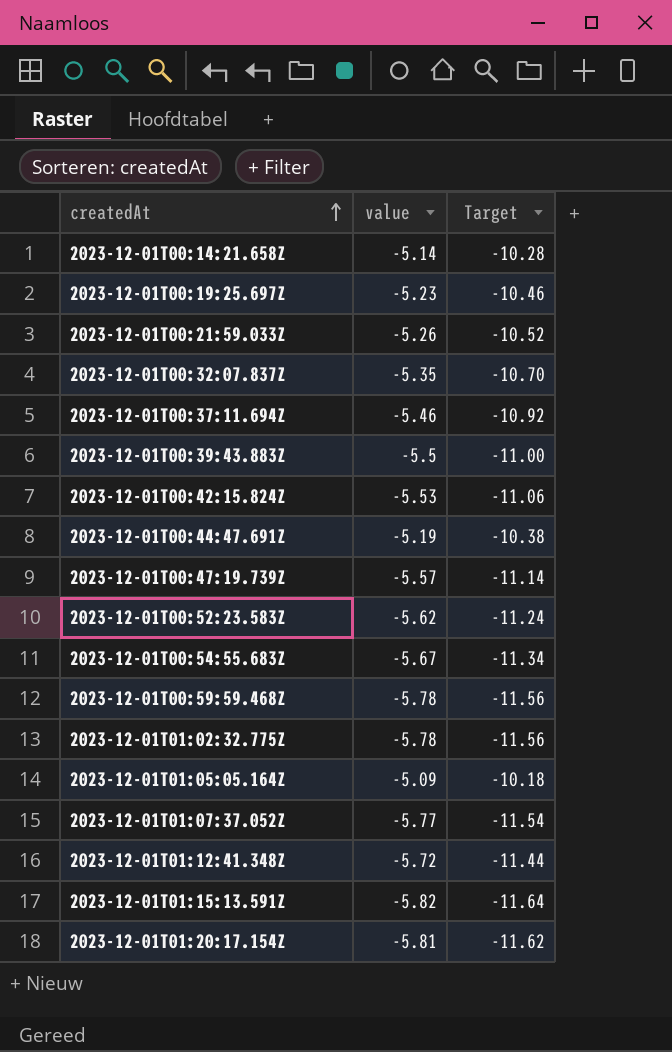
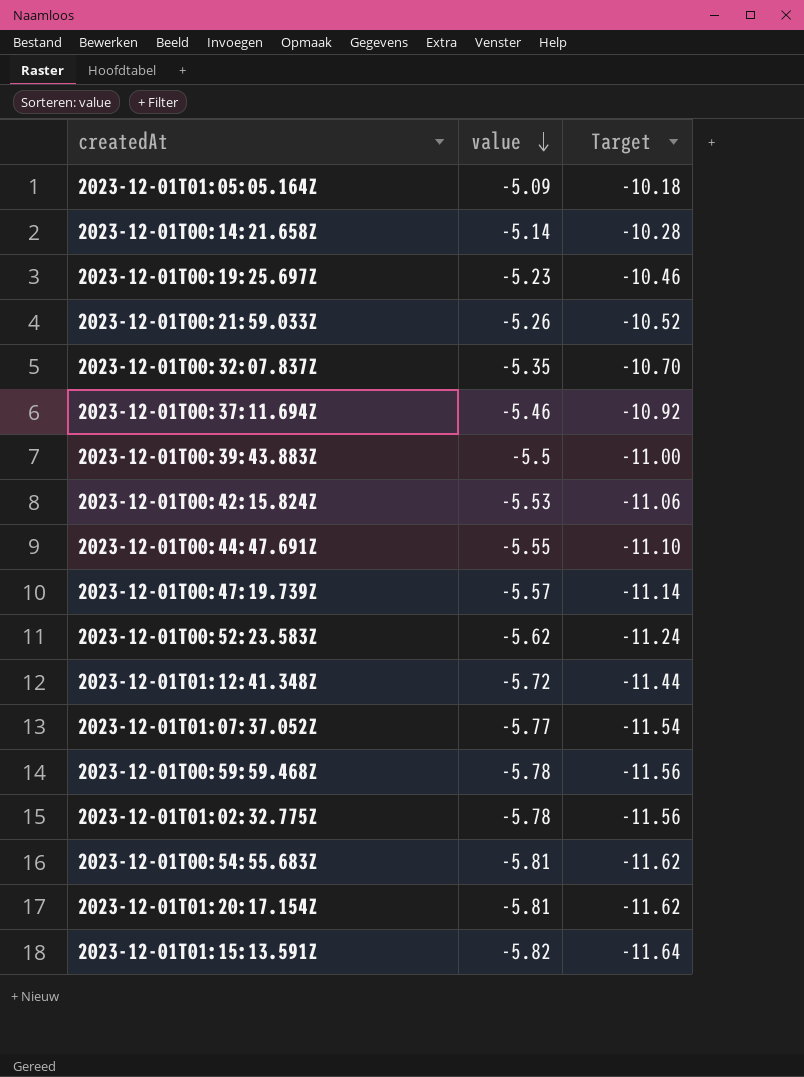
row order: createdAt ascending -> value descending
2023-12-01T00:44:47.691Z | value: -5.19 -> -5.55
2023-12-01T00:44:47.691Z | Target: -10.38 -> -11.10
2023-12-01T00:54:55.683Z | value: -5.67 -> -5.81
2023-12-01T00:54:55.683Z | Target: -11.34 -> -11.62

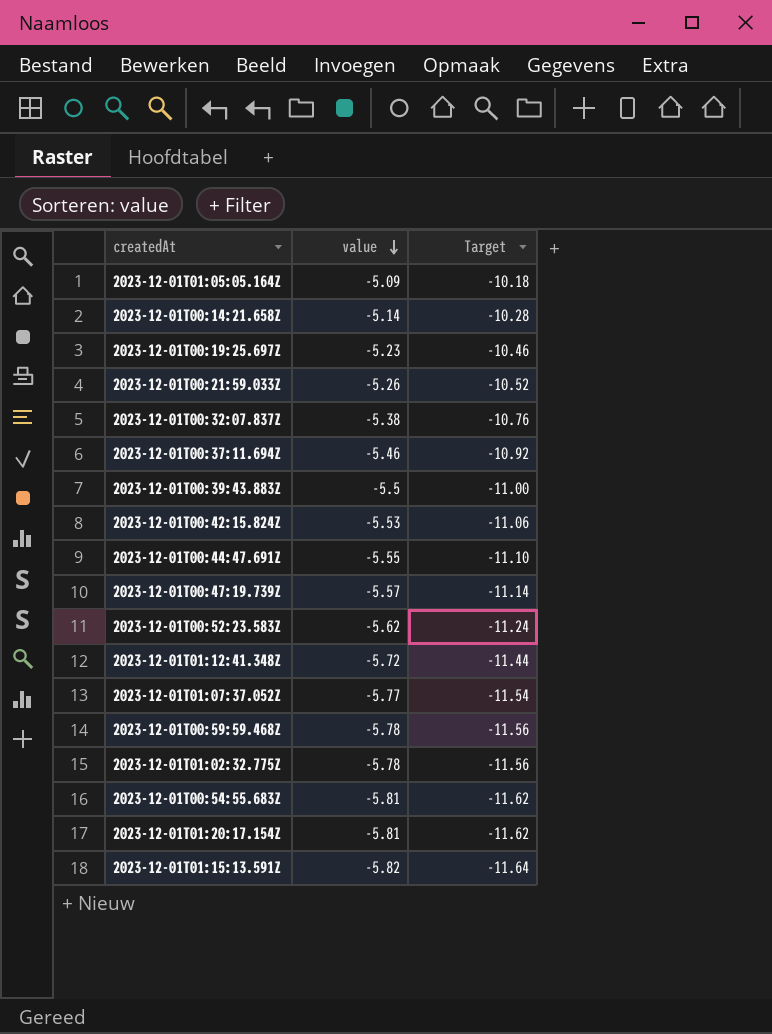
2023-12-01T00:32:07.837Z | value: -5.35 -> -5.38
2023-12-01T00:32:07.837Z | Target: -10.70 -> -10.76

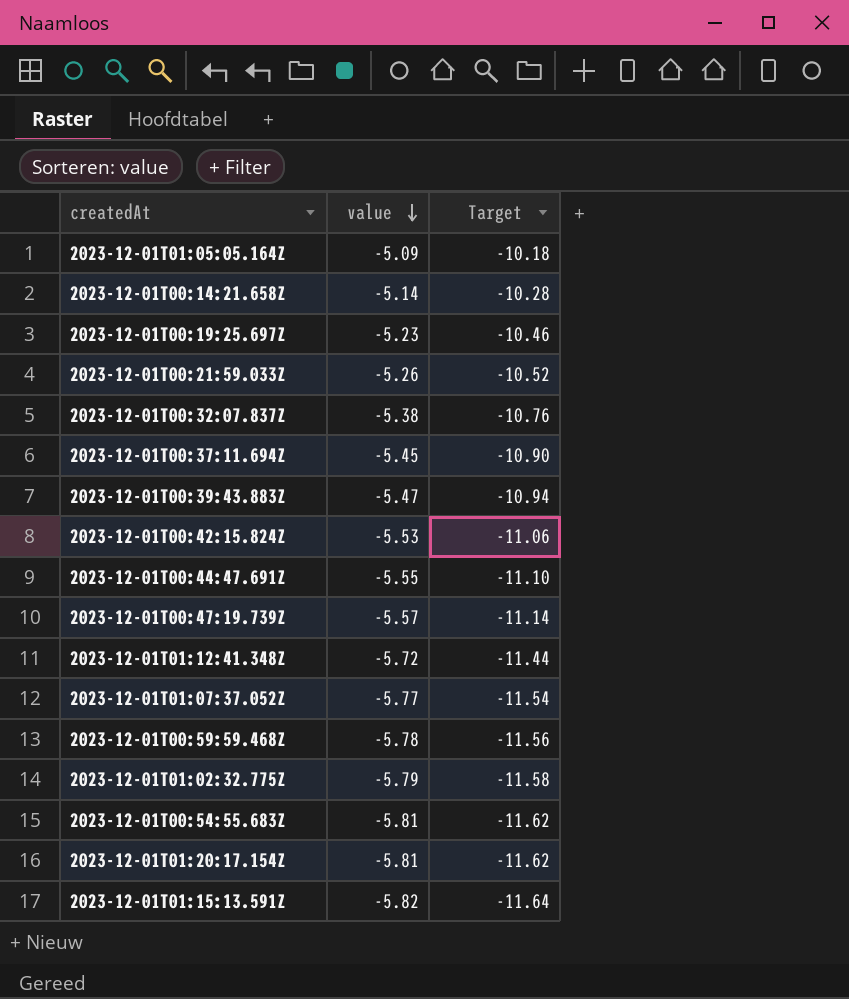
row 2023-12-01T00:52:23.583Z: -5.62 | -11.24 -> none
2023-12-01T00:37:11.694Z | value: -5.46 -> -5.45
2023-12-01T00:37:11.694Z | Target: -10.92 -> -10.90
2023-12-01T00:39:43.883Z | value: -5.5 -> -5.47
2023-12-01T00:39:43.883Z | Target: -11.00 -> -10.94
2023-12-01T01:02:32.775Z | value: -5.78 -> -5.79
2023-12-01T01:02:32.775Z | Target: -11.56 -> -11.58

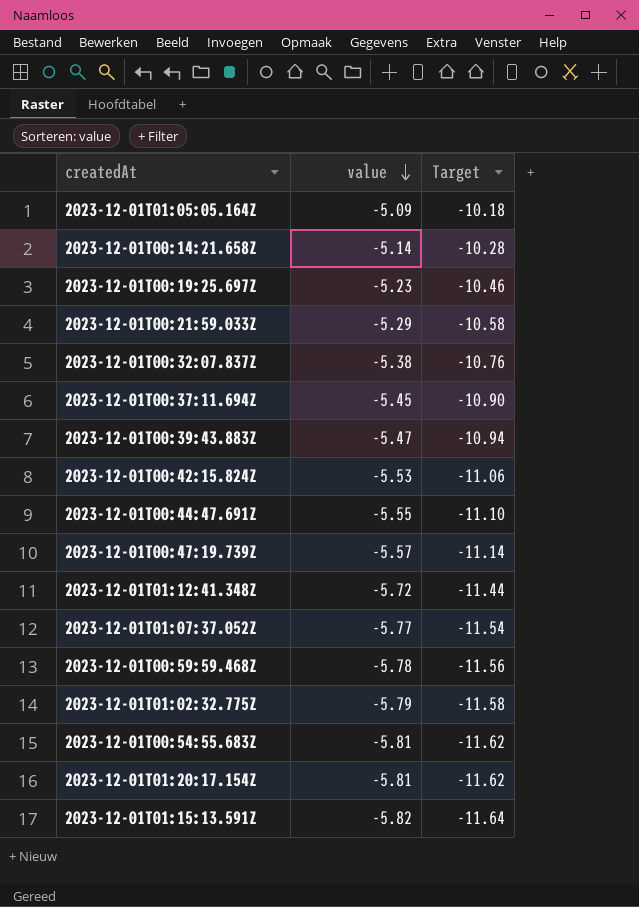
2023-12-01T00:21:59.033Z | value: -5.26 -> -5.29
2023-12-01T00:21:59.033Z | Target: -10.52 -> -10.58

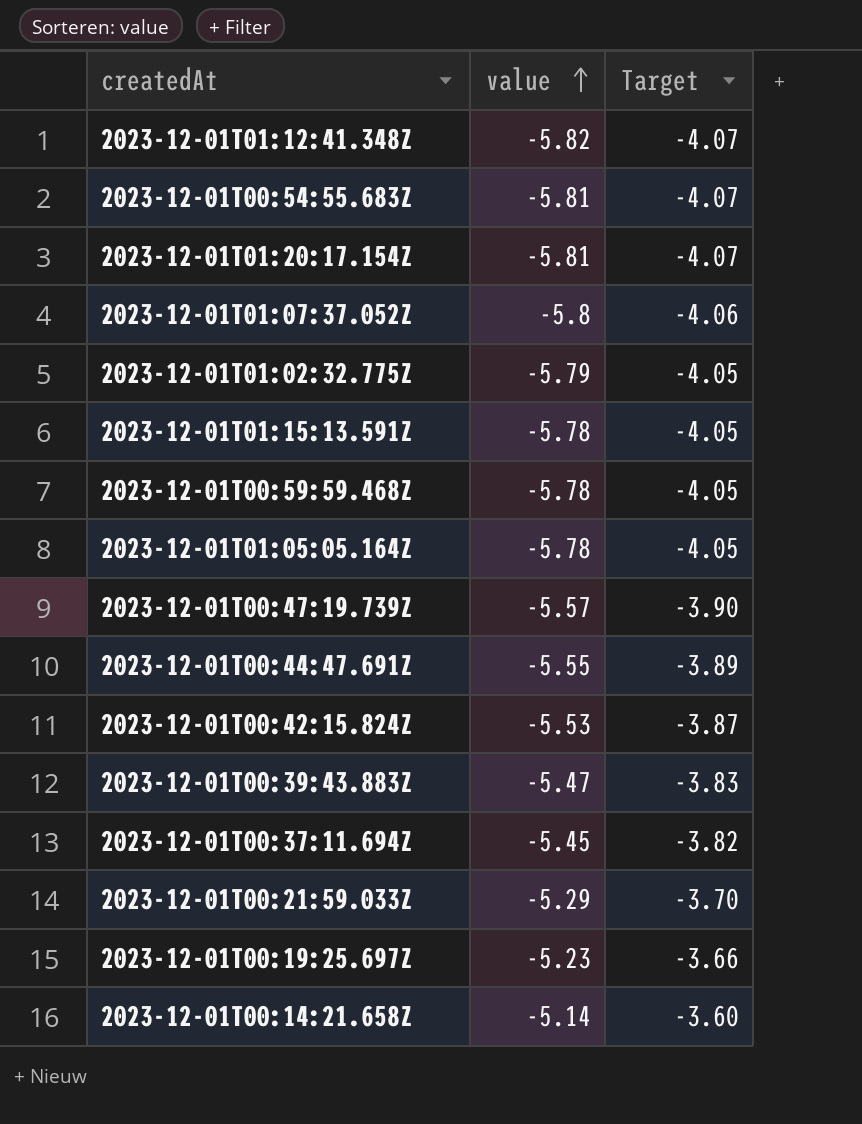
row order: value descending -> value ascending
column Target | formula: [value] * 2 -> [value] * 0.7
row 2023-12-01T00:32:07.837Z: -5.38 | -10.76 -> none
2023-12-01T01:12:41.348Z | value: -5.72 -> -5.82
2023-12-01T01:07:37.052Z | value: -5.77 -> -5.8
2023-12-01T01:15:13.591Z | value: -5.82 -> -5.78
2023-12-01T01:05:05.164Z | value: -5.09 -> -5.78

